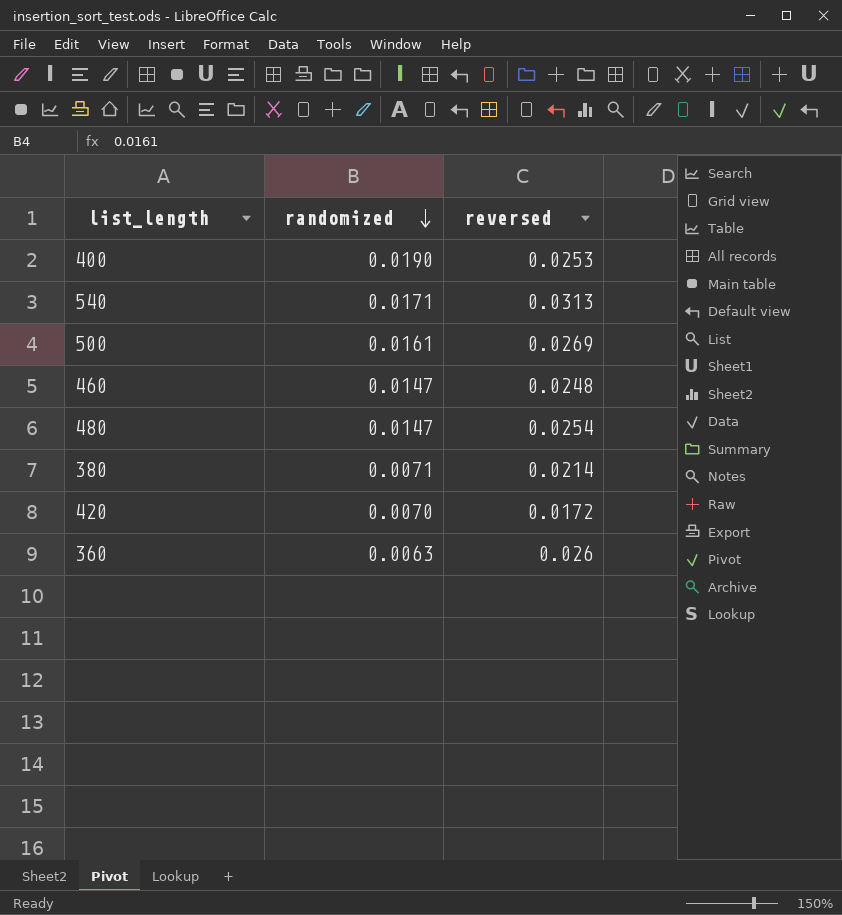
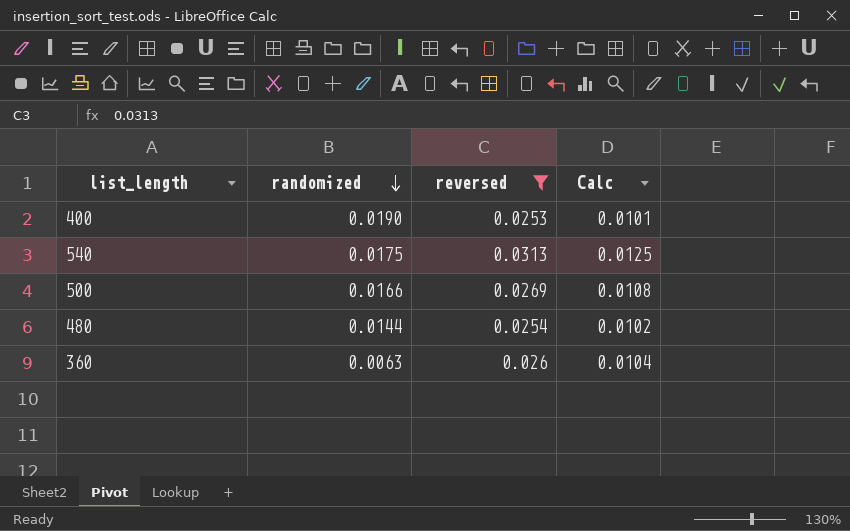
filter: none -> reversed >= 0.0253
column Calc | formula: none -> [reversed] * 0.4
540 | randomized: 0.0171 -> 0.0175
500 | randomized: 0.0161 -> 0.0166
480 | randomized: 0.0147 -> 0.0144

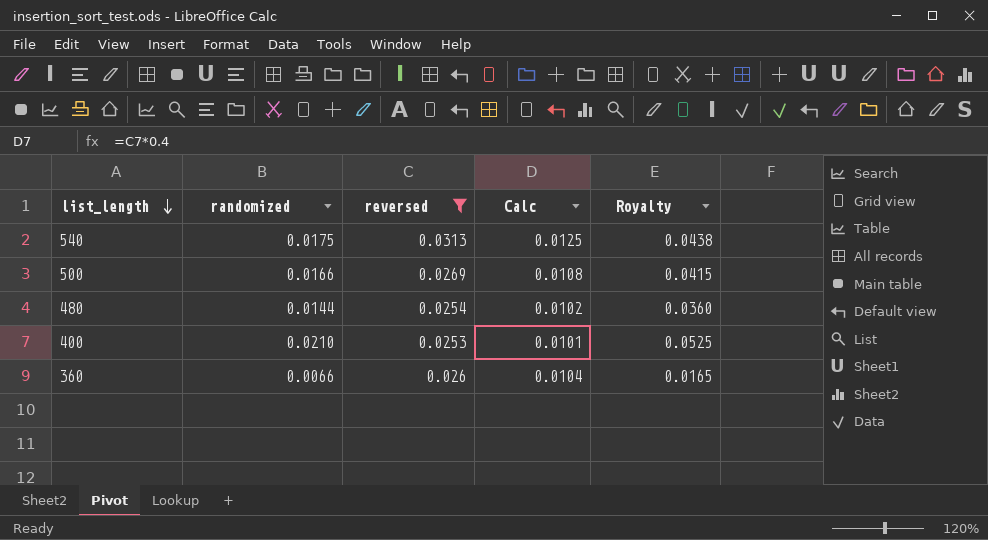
row order: randomized descending -> list_length descending
column Royalty | formula: none -> [randomized] * 2.5
400 | randomized: 0.0190 -> 0.0210
360 | randomized: 0.0063 -> 0.0066

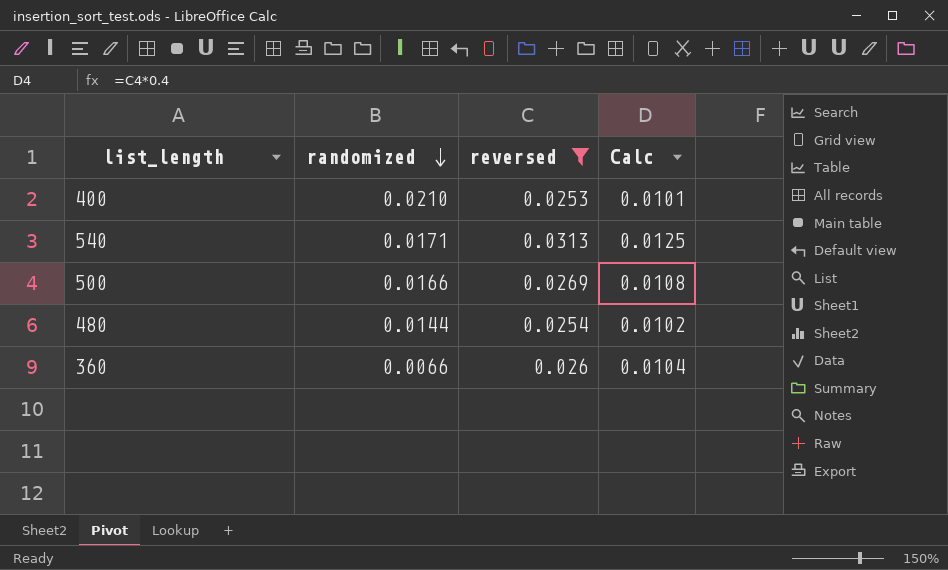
row order: list_length descending -> randomized descending
column Royalty | formula: [randomized] * 2.5 -> none
540 | randomized: 0.0175 -> 0.0171

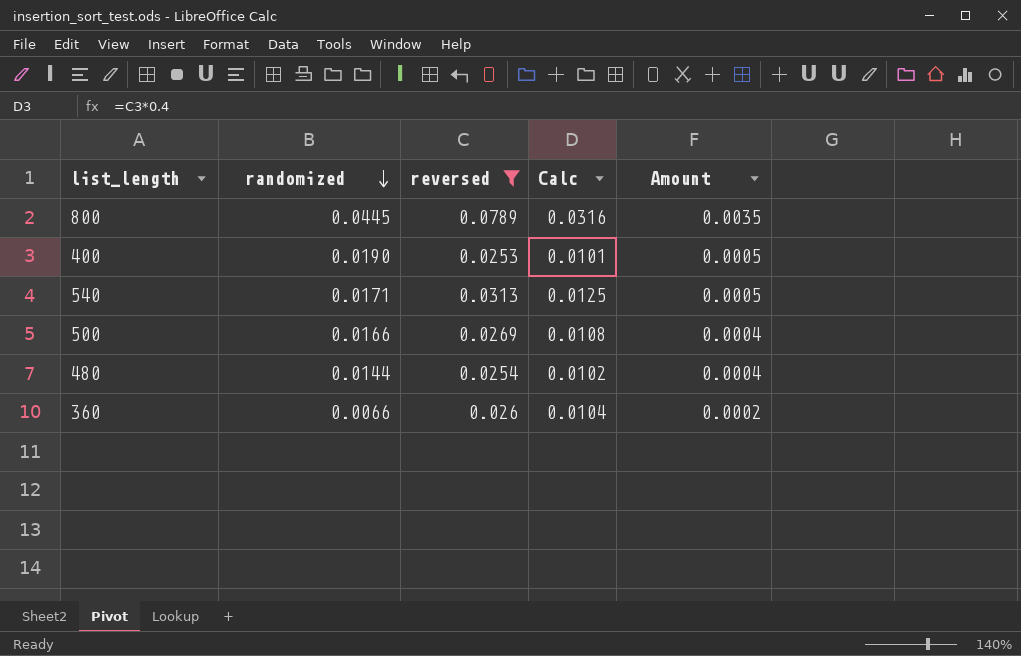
column Amount | formula: none -> [randomized] * [reversed]
row 800: none -> 0.0445 | 0.0789 | 0.0316 | 0.0035
400 | randomized: 0.0210 -> 0.0190

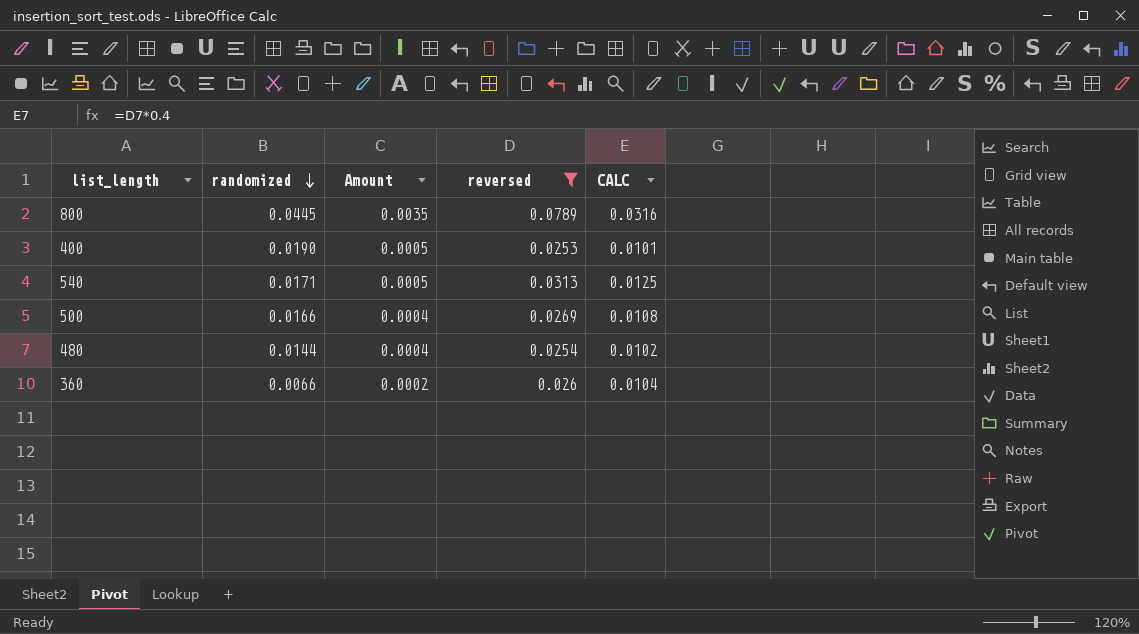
column Amount | position: 5 -> 3
column name: Calc -> CALC

